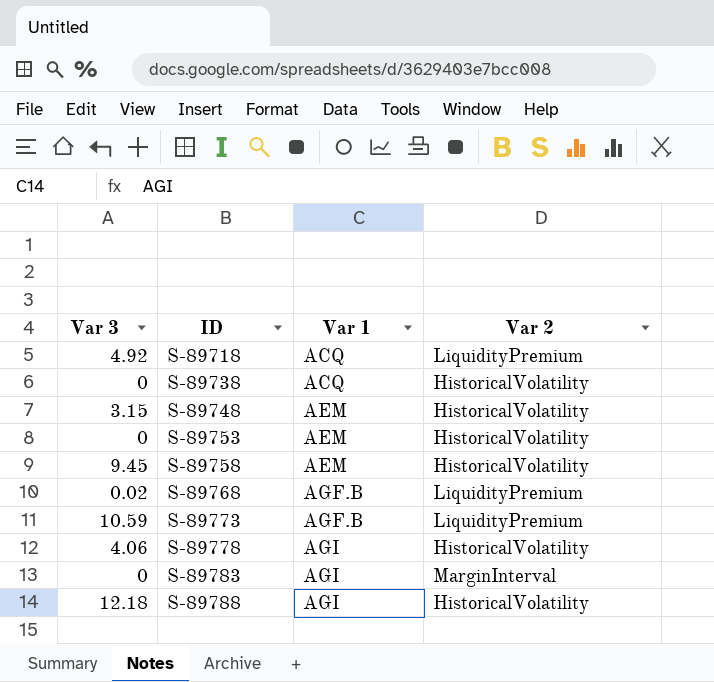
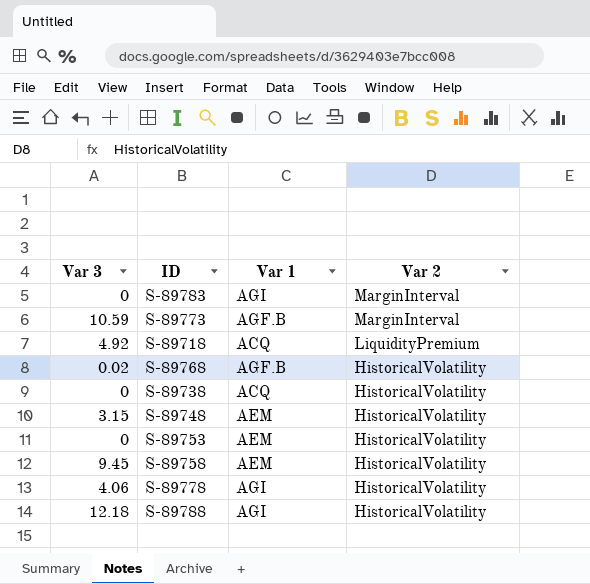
row order: ID ascending -> Var 2 descending
S-89773 | Var 2: LiquidityPremium -> MarginInterval
S-89768 | Var 2: LiquidityPremium -> HistoricalVolatility

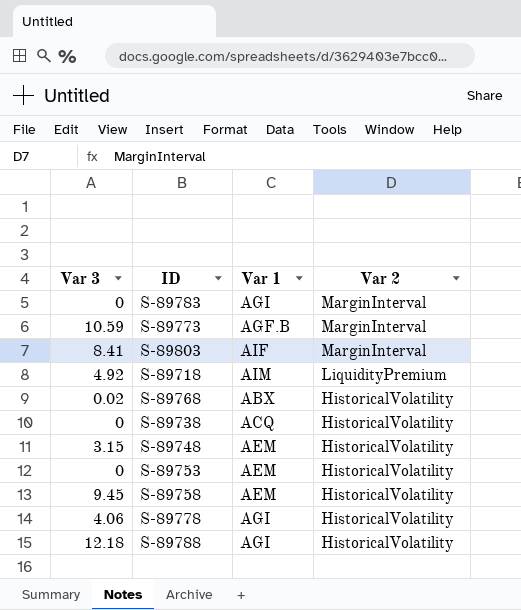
row S-89803: none -> 8.41 | AIF | MarginInterval
S-89718 | Var 1: ACQ -> AIM
S-89768 | Var 1: AGF.B -> ABX

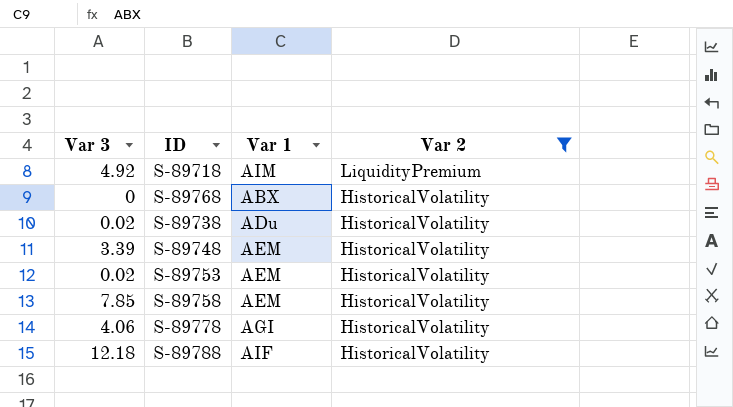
filter: none -> Var 2 != MarginInterval
S-89768 | Var 3: 0.02 -> 0
S-89738 | Var 3: 0 -> 0.02
S-89738 | Var 1: ACQ -> ADu
S-89748 | Var 3: 3.15 -> 3.39
S-89753 | Var 3: 0 -> 0.02
S-89758 | Var 3: 9.45 -> 7.85
S-89788 | Var 1: AGI -> AIF

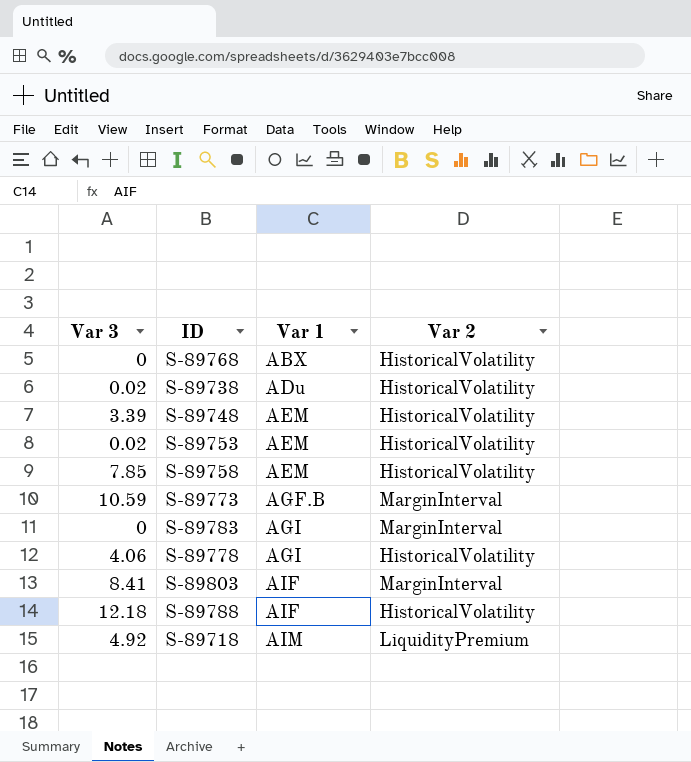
filter: Var 2 != MarginInterval -> none
row order: Var 2 descending -> Var 1 ascending

